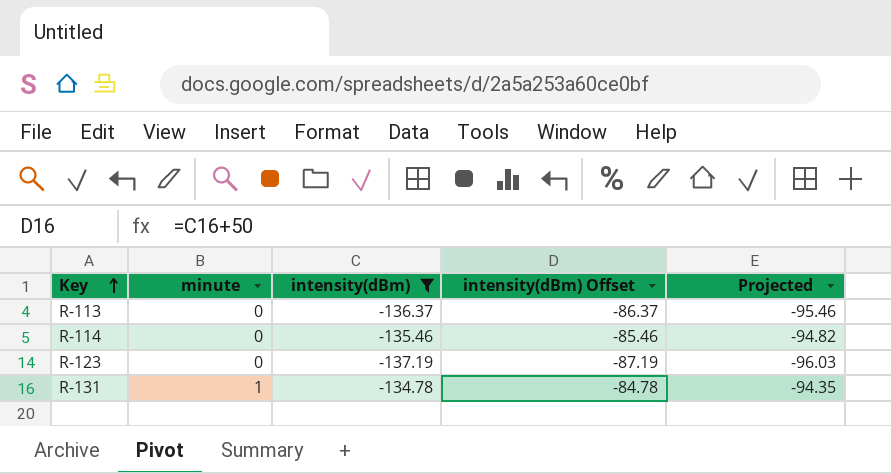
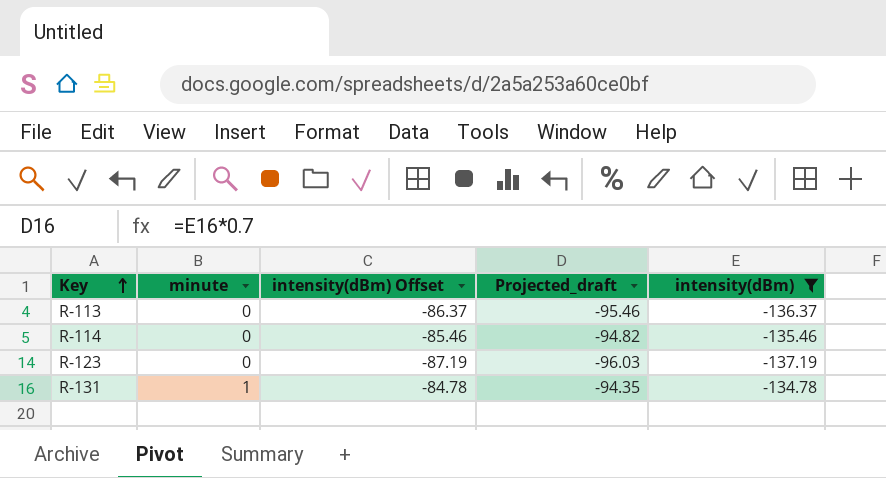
column name: Projected -> Projected_draft
column intensity(dBm) | position: 3 -> 5

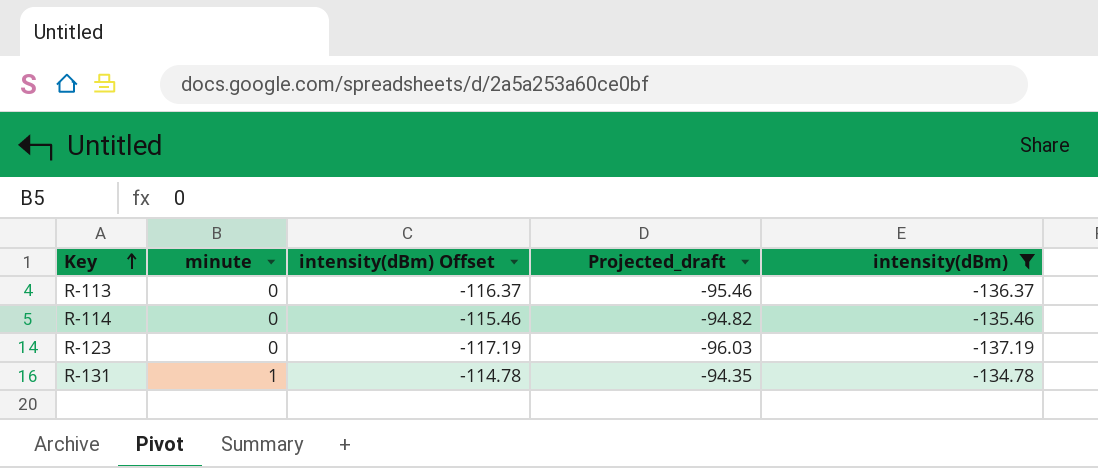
column intensity(dBm) Offset | formula: [intensity(dBm)] + 50 -> [intensity(dBm)] + 20

